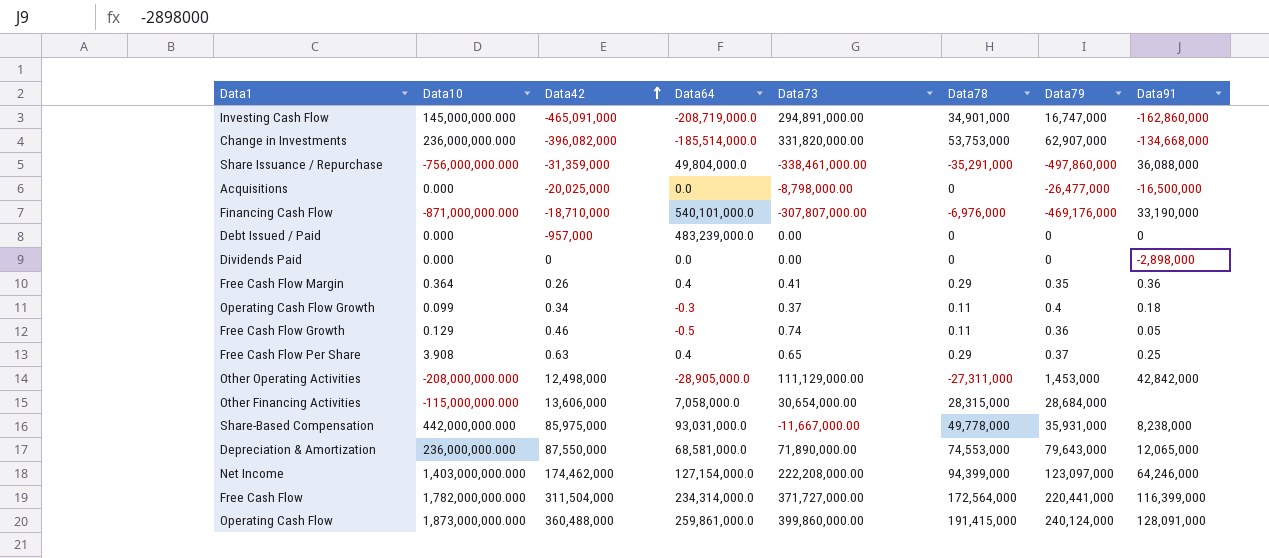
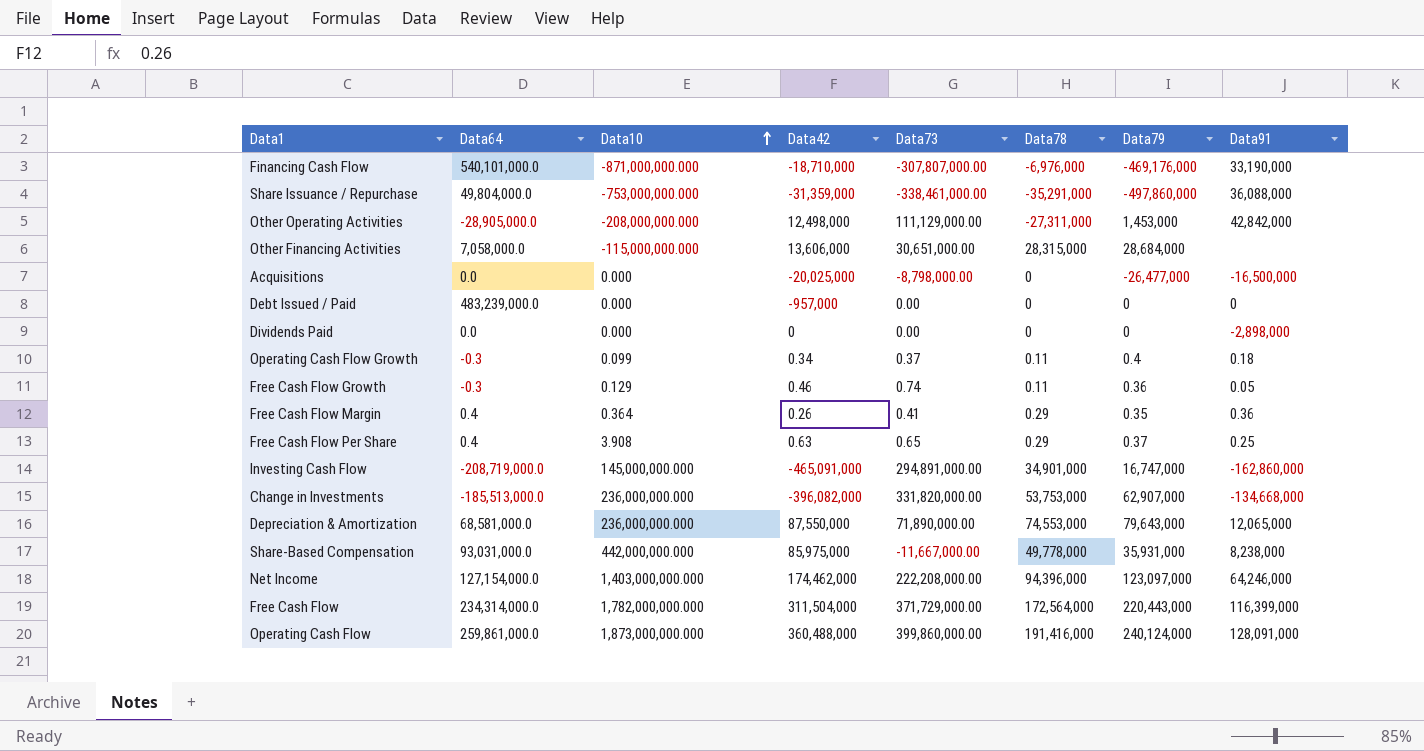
row order: Data42 ascending -> Data10 ascending
column Data64 | position: 4 -> 2
Share Issuance / Repurchase | Data10: -756,000,000.000 -> -753,000,000.000
Other Financing Activities | Data73: 30,654,000.00 -> 30,651,000.00
Free Cash Flow Growth | Data64: -0.5 -> -0.3
Change in Investments | Data64: -185,514,000.0 -> -185,513,000.0
Net Income | Data78: 94,399,000 -> 94,396,000
Free Cash Flow | Data73: 371,727,000.00 -> 371,729,000.00
Free Cash Flow | Data79: 220,441,000 -> 220,443,000
Operating Cash Flow | Data78: 191,415,000 -> 191,416,000

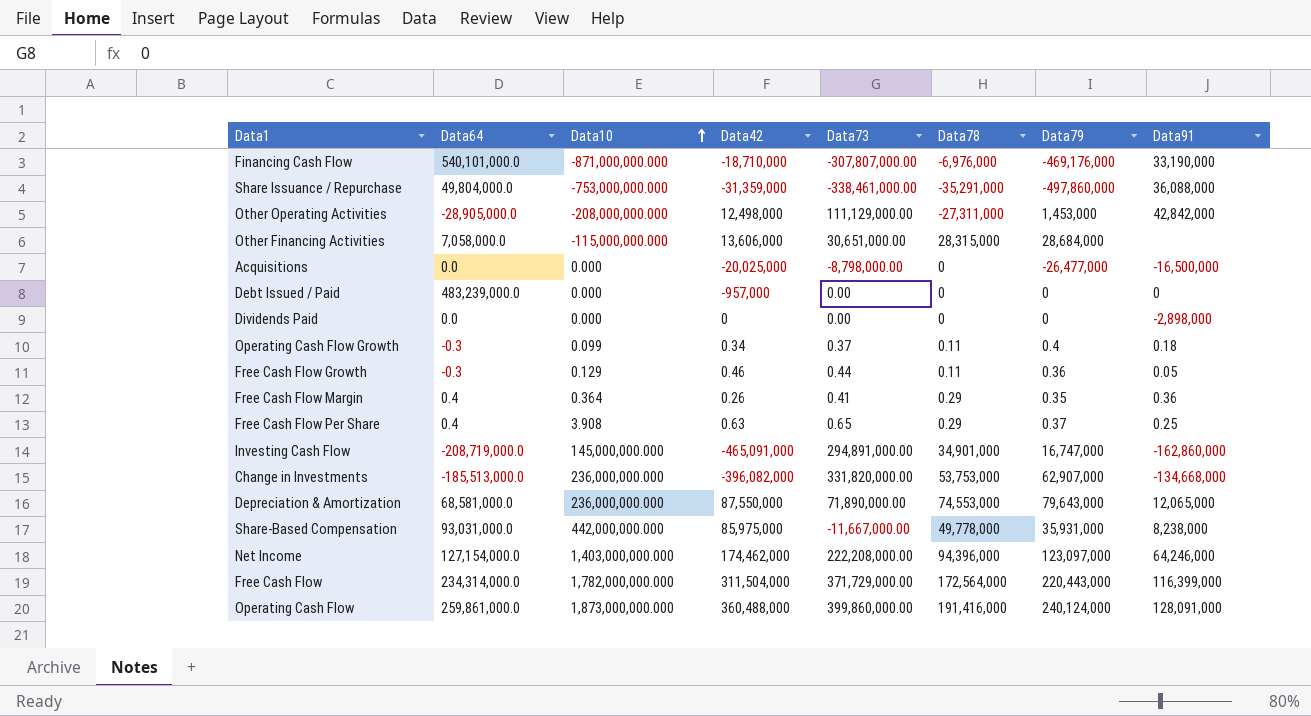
Free Cash Flow Growth | Data73: 0.74 -> 0.44

